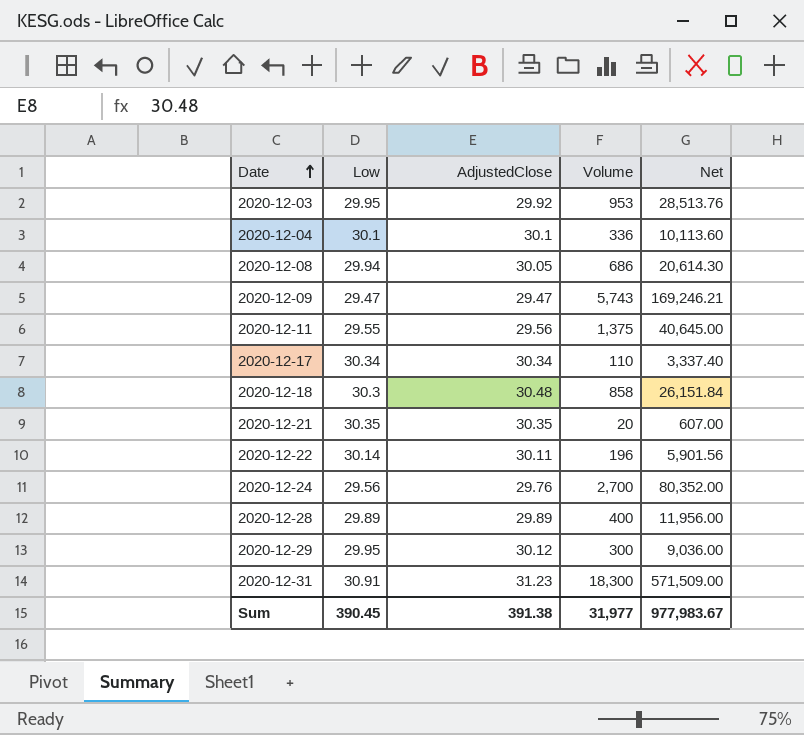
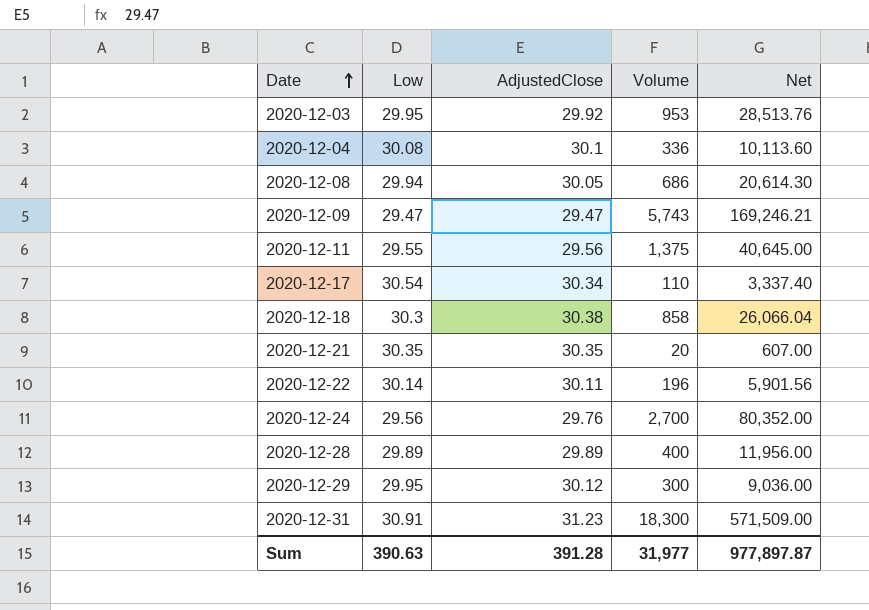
2020-12-04 | Low: 30.1 -> 30.08
2020-12-17 | Low: 30.34 -> 30.54
2020-12-18 | AdjustedClose: 30.48 -> 30.38
2020-12-18 | Net: 26,151.84 -> 26,066.04
Sum | Low: 390.45 -> 390.63
Sum | AdjustedClose: 391.38 -> 391.28
Sum | Net: 977,983.67 -> 977,897.87

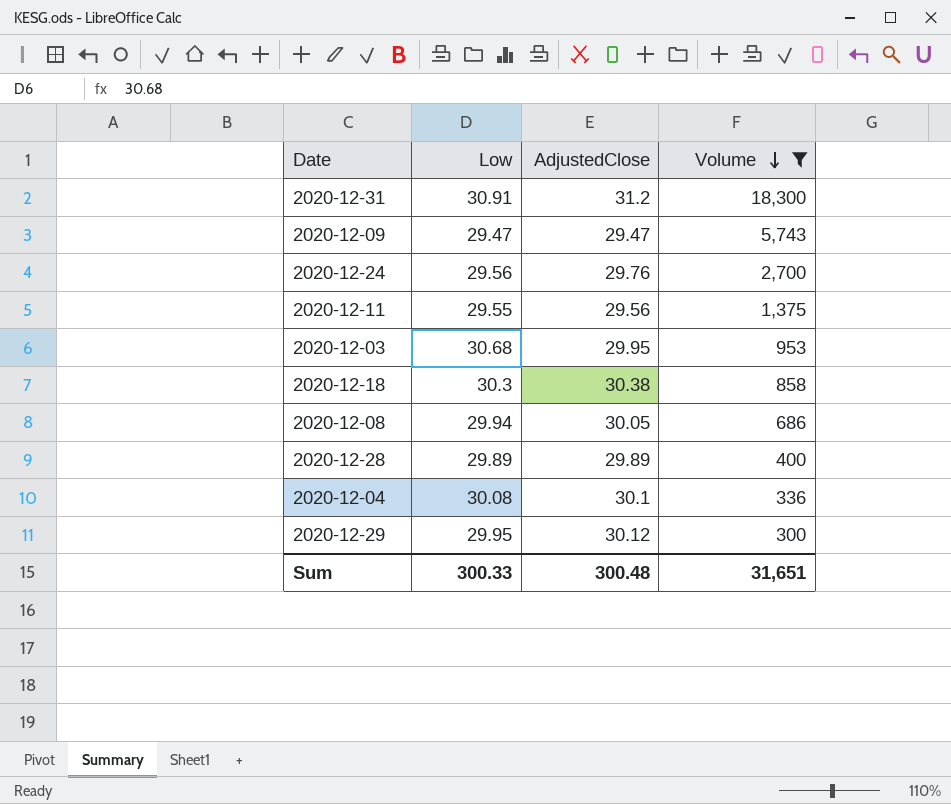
filter: none -> Volume >= 300
row order: Date ascending -> Volume descending
column Net | formula: [AdjustedClose] * [Volume] -> none
2020-12-31 | AdjustedClose: 31.23 -> 31.2
2020-12-03 | Low: 29.95 -> 30.68
2020-12-03 | AdjustedClose: 29.92 -> 29.95
Sum | Low: 390.63 -> 300.33
Sum | AdjustedClose: 391.28 -> 300.48
Sum | Volume: 31,977 -> 31,651

